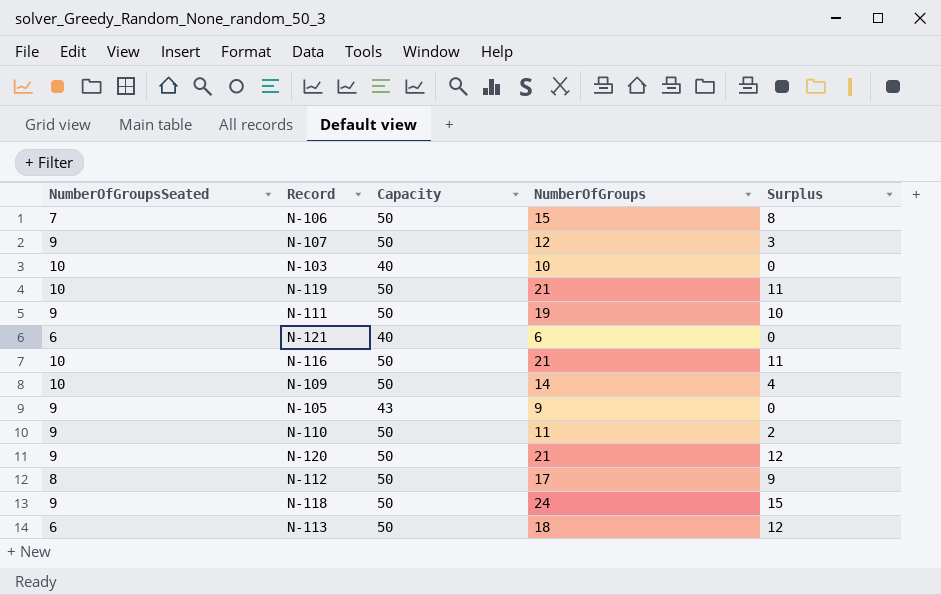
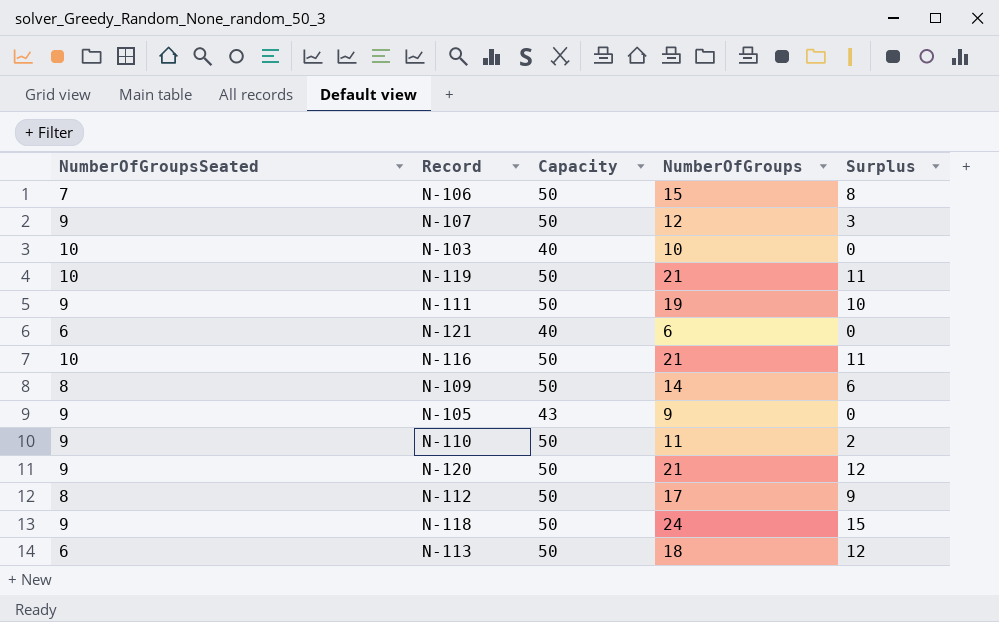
N-109 | NumberOfGroupsSeated: 10 -> 8
N-109 | Surplus: 4 -> 6

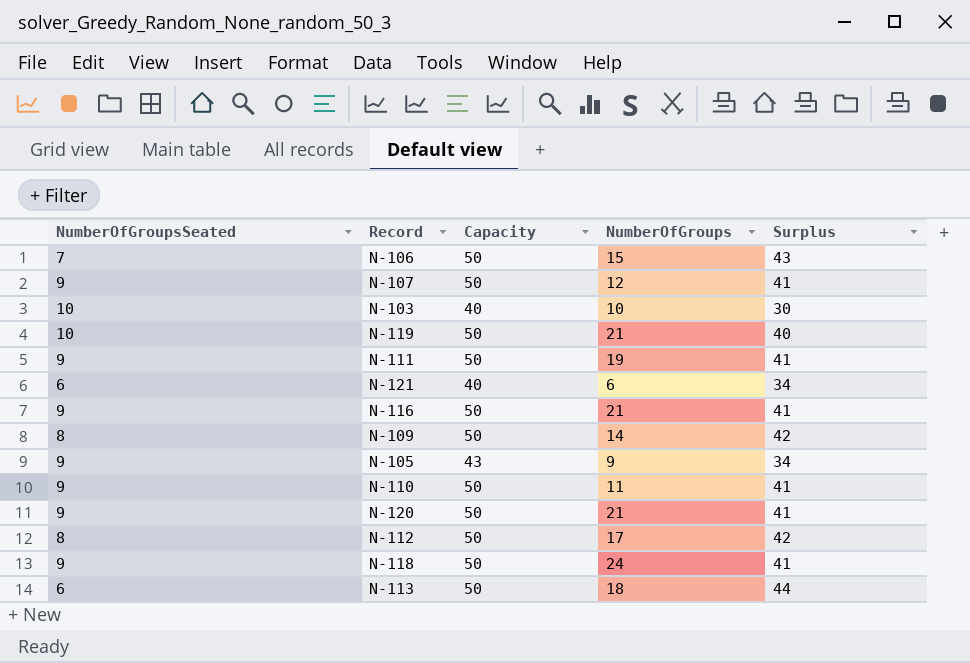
column Surplus | formula: [NumberOfGroups] - [NumberOfGroupsSeated] -> [Capacity] - [NumberOfGroupsSeated]
N-116 | NumberOfGroupsSeated: 10 -> 9

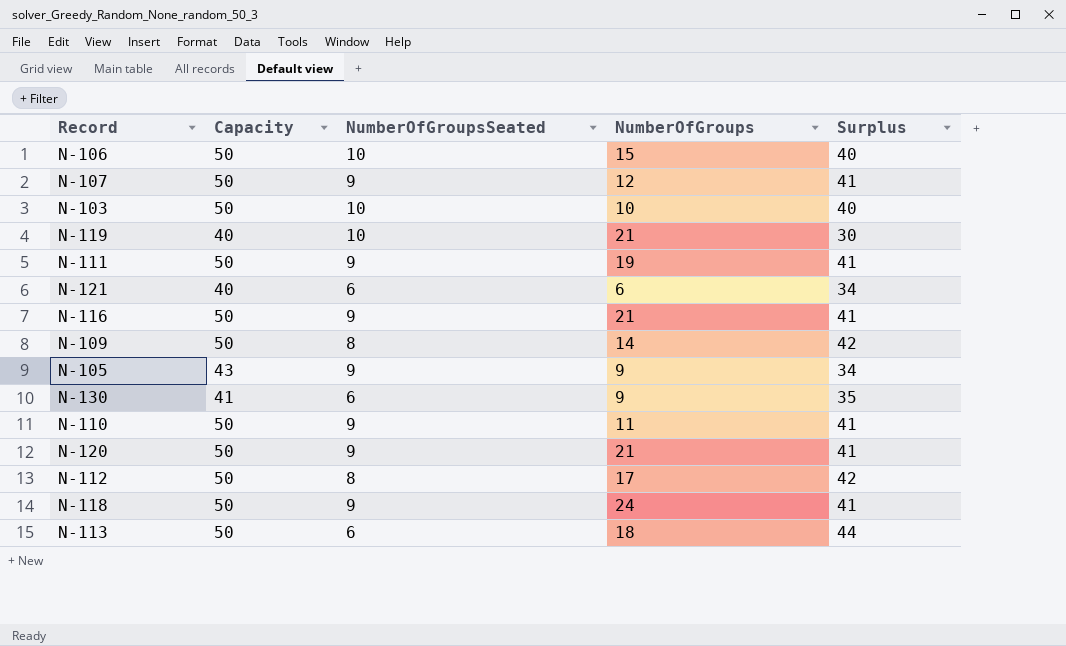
column NumberOfGroupsSeated | position: 1 -> 3
N-106 | NumberOfGroupsSeated: 7 -> 10
N-106 | Surplus: 43 -> 40
N-103 | Capacity: 40 -> 50
N-103 | Surplus: 30 -> 40
N-119 | Capacity: 50 -> 40
N-119 | Surplus: 40 -> 30
row N-130: none -> 41 | 6 | 9 | 35

